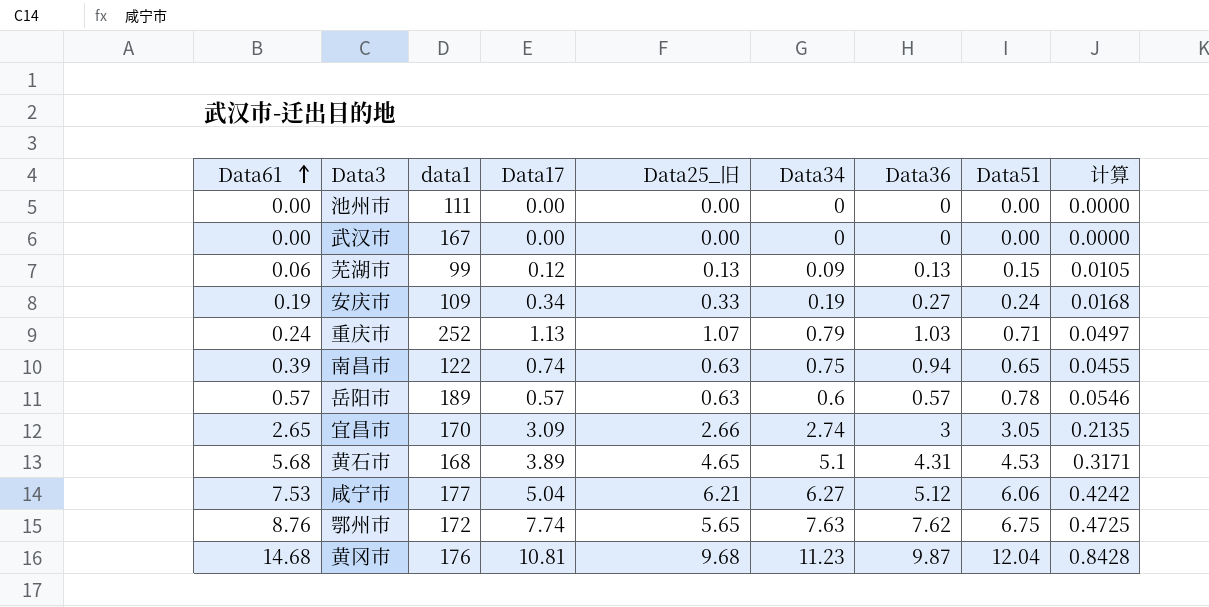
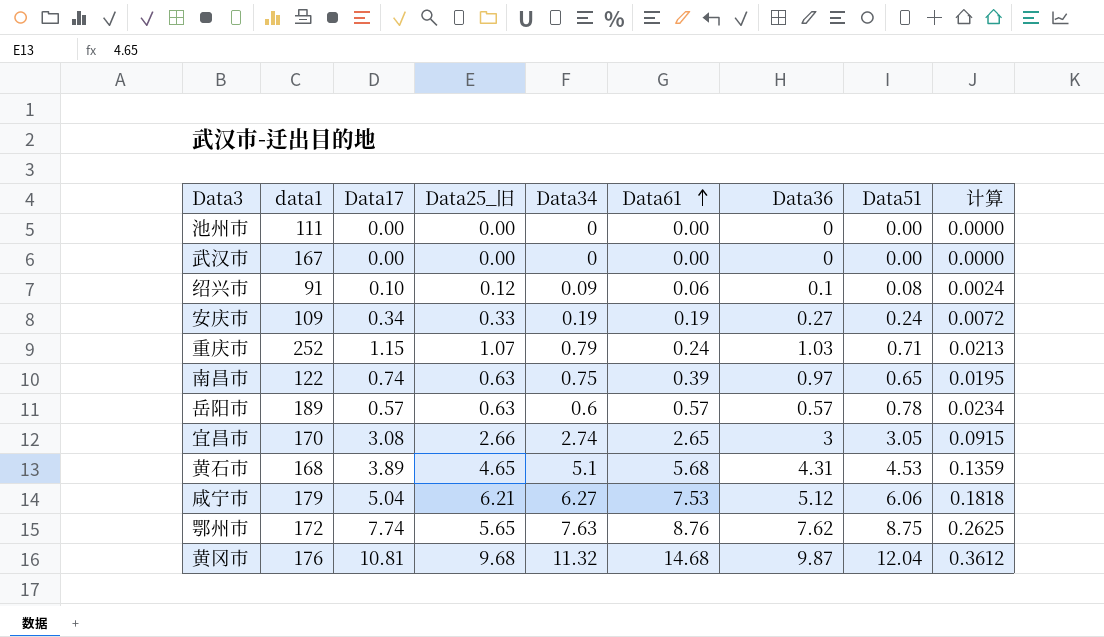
column Data61 | position: 1 -> 6
column 计算 | formula: [Data51] * 0.07 -> [Data51] * 0.03
row 芜湖市: 0.06 | 99 | 0.12 | 0.13 | 0.09 | 0.13 | 0.15 | 0.0105 -> none
row 绍兴市: none -> 91 | 0.10 | 0.12 | 0.09 | 0.06 | 0.1 | 0.08 | 0.0024
重庆市 | Data17: 1.13 -> 1.15
南昌市 | Data36: 0.94 -> 0.97
宜昌市 | Data17: 3.09 -> 3.08
咸宁市 | data1: 177 -> 179
鄂州市 | Data51: 6.75 -> 8.75
黄冈市 | Data34: 11.23 -> 11.32

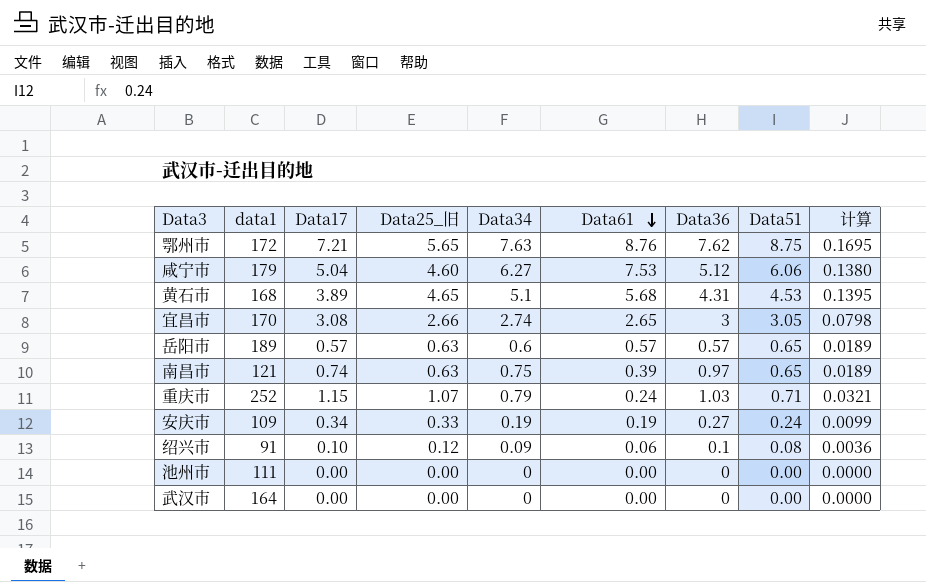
row order: Data61 ascending -> Data61 descending
column 计算 | formula: [Data51] * 0.03 -> [Data25_旧] * 0.03
row 黄冈市: 176 | 10.81 | 9.68 | 11.32 | 14.68 | 9.87 | 12.04 | 0.3612 -> none
鄂州市 | Data17: 7.74 -> 7.21
咸宁市 | Data25_旧: 6.21 -> 4.60
岳阳市 | Data51: 0.78 -> 0.65
南昌市 | data1: 122 -> 121
武汉市 | data1: 167 -> 164

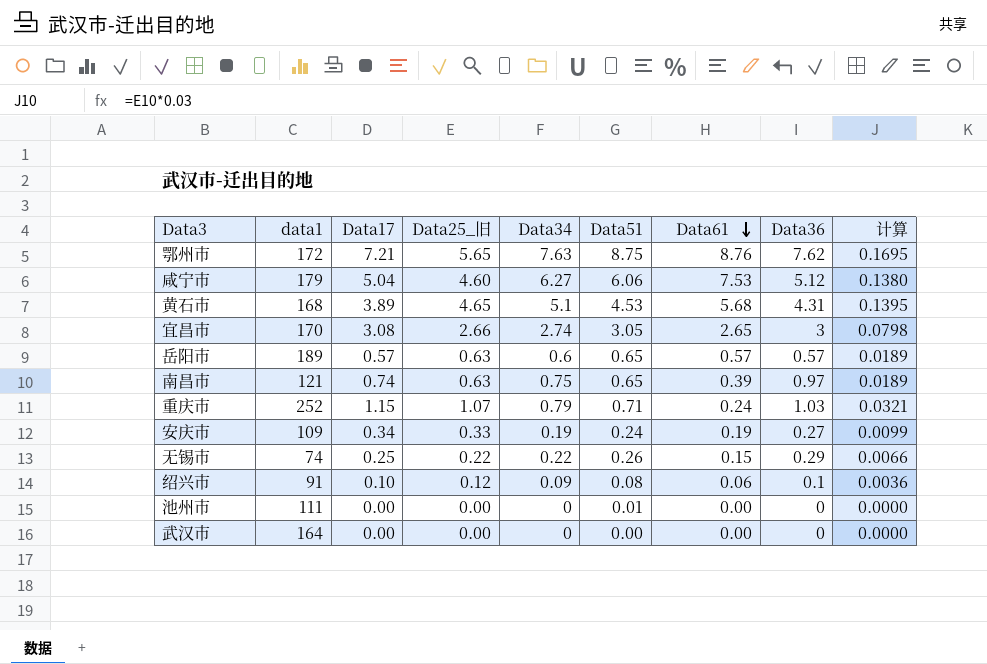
column Data51 | position: 8 -> 6
row 无锡市: none -> 74 | 0.25 | 0.22 | 0.22 | 0.26 | 0.15 | 0.29 | 0.0066
池州市 | Data51: 0.00 -> 0.01

